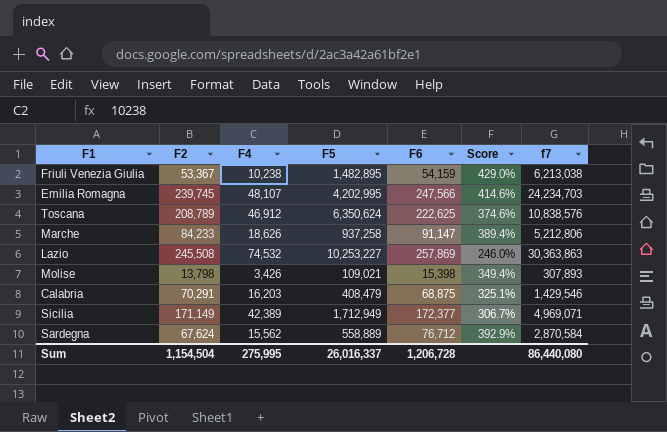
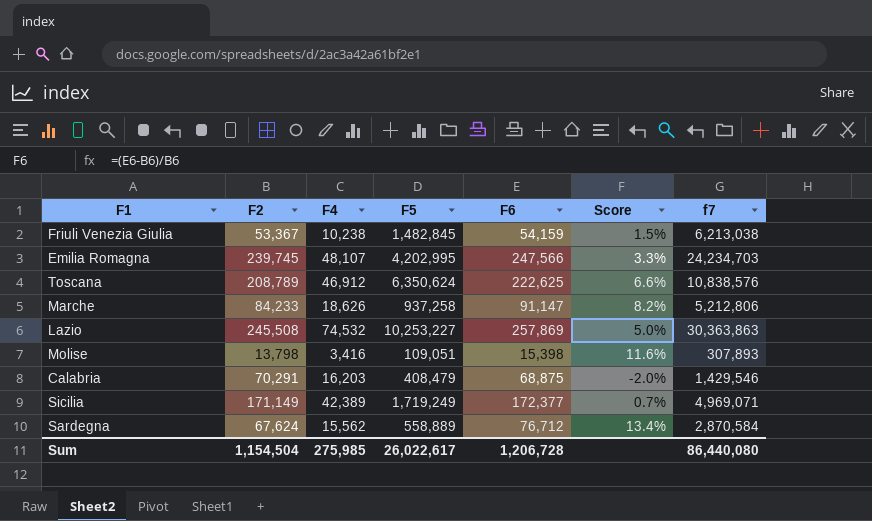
column Score | formula: ([F6] - [F4]) / [F4] -> ([F6] - [F2]) / [F2]
Friuli Venezia Giulia | F5: 1,482,895 -> 1,482,845
Molise | F4: 3,426 -> 3,416
Molise | F5: 109,021 -> 109,051
Sicilia | F5: 1,712,949 -> 1,719,249
Sum | F4: 275,995 -> 275,985
Sum | F5: 26,016,337 -> 26,022,617

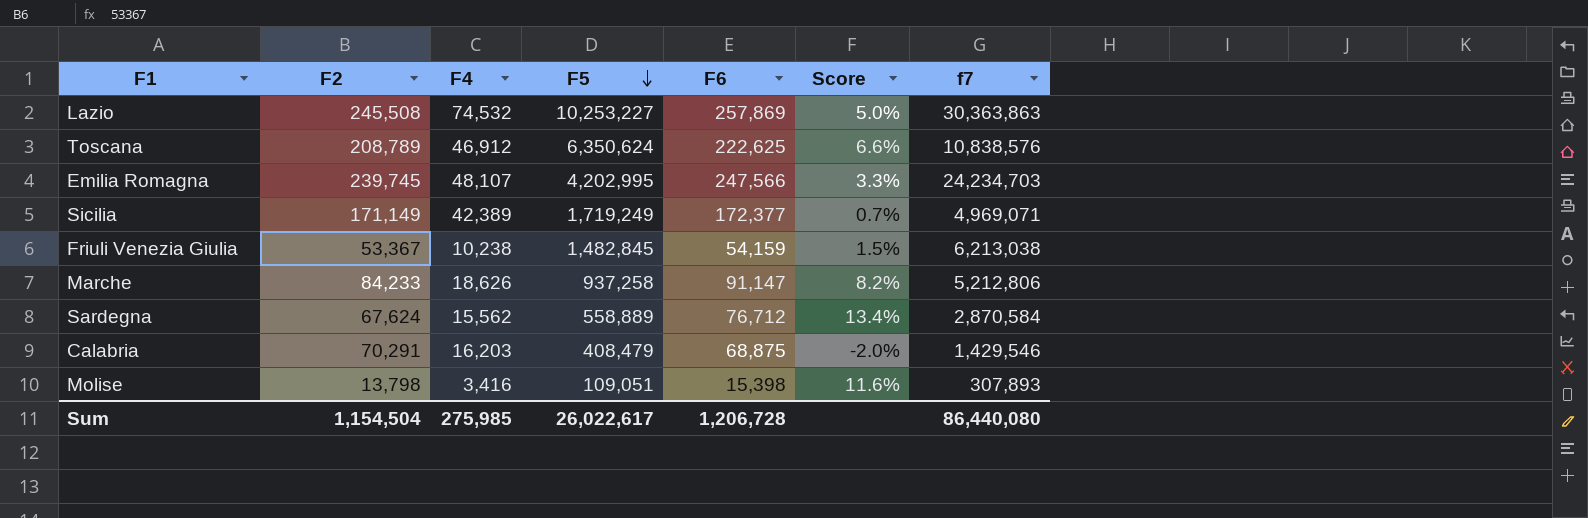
row order: none -> F5 descending

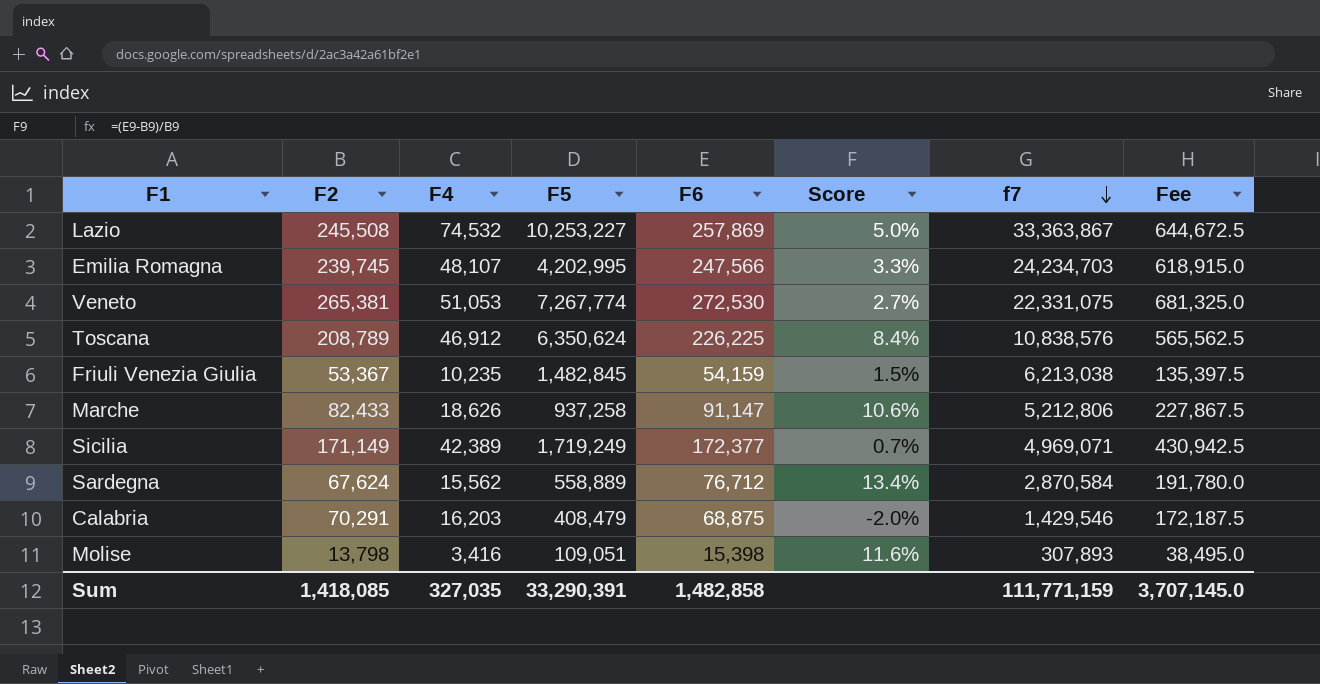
row order: F5 descending -> f7 descending
column Fee | formula: none -> [F6] * 2.5
Lazio | f7: 30,363,863 -> 33,363,867
row Veneto: none -> 265,381 | 51,053 | 7,267,774 | 272,530 | 2.7% | 22,331,075 | 681,325.0
Toscana | F6: 222,625 -> 226,225
Toscana | Score: 6.6% -> 8.4%
Friuli Venezia Giulia | F4: 10,238 -> 10,235
Marche | F2: 84,233 -> 82,433
Marche | Score: 8.2% -> 10.6%
Sum | F2: 1,154,504 -> 1,418,085
Sum | F4: 275,985 -> 327,035
Sum | F5: 26,022,617 -> 33,290,391
Sum | F6: 1,206,728 -> 1,482,858
Sum | f7: 86,440,080 -> 111,771,159

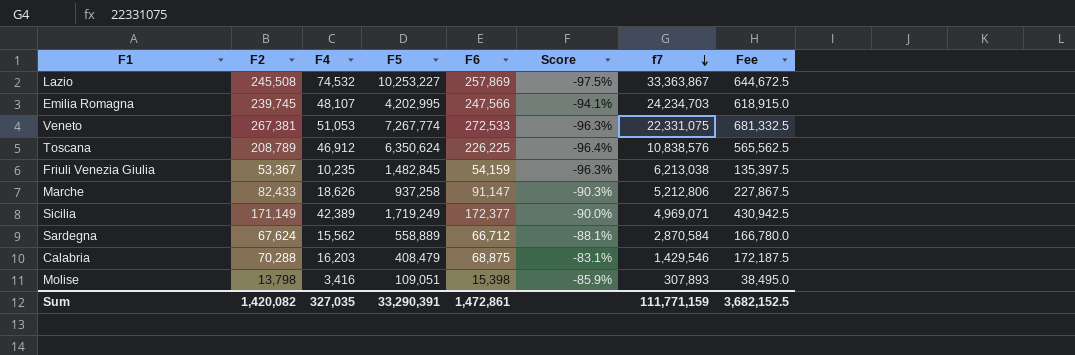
column Score | formula: ([F6] - [F2]) / [F2] -> ([F6] - [F5]) / [F5]
Veneto | F2: 265,381 -> 267,381
Veneto | F6: 272,530 -> 272,533
Veneto | Fee: 681,325.0 -> 681,332.5
Sardegna | F6: 76,712 -> 66,712
Sardegna | Fee: 191,780.0 -> 166,780.0
Calabria | F2: 70,291 -> 70,288
Sum | F2: 1,418,085 -> 1,420,082
Sum | F6: 1,482,858 -> 1,472,861
Sum | Fee: 3,707,145.0 -> 3,682,152.5

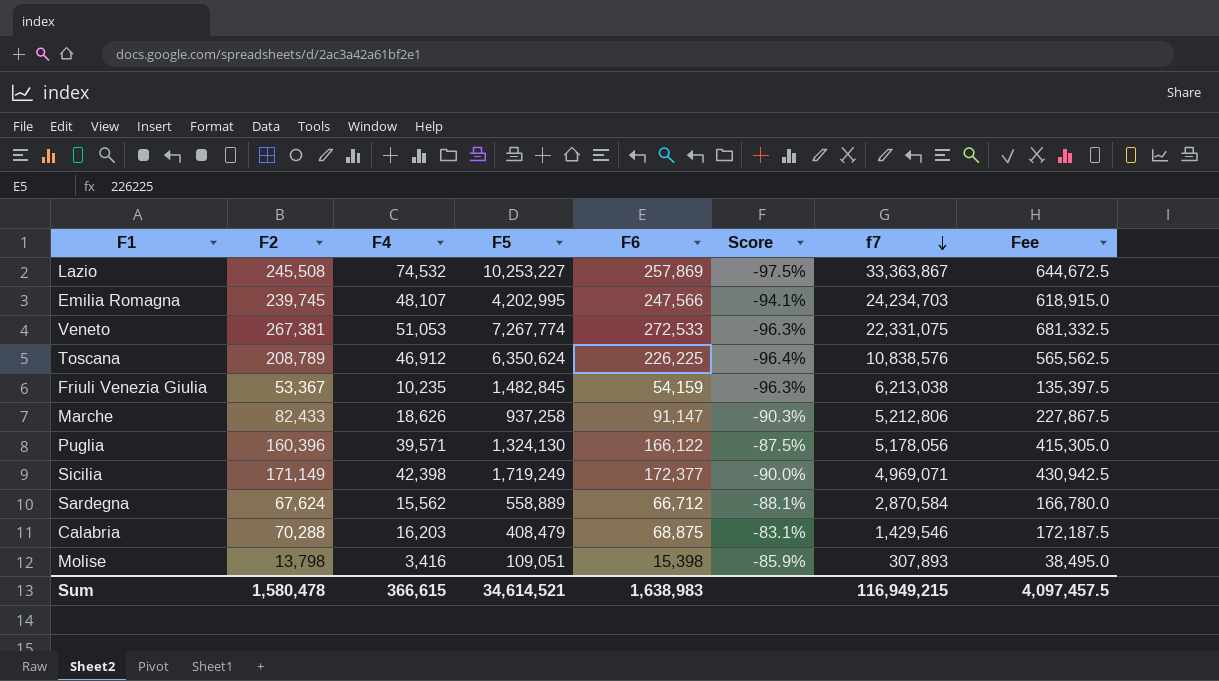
row Puglia: none -> 160,396 | 39,571 | 1,324,130 | 166,122 | -87.5% | 5,178,056 | 415,305.0
Sicilia | F4: 42,389 -> 42,398
Sum | F2: 1,420,082 -> 1,580,478
Sum | F4: 327,035 -> 366,615
Sum | F5: 33,290,391 -> 34,614,521
Sum | F6: 1,472,861 -> 1,638,983
Sum | f7: 111,771,159 -> 116,949,215
Sum | Fee: 3,682,152.5 -> 4,097,457.5

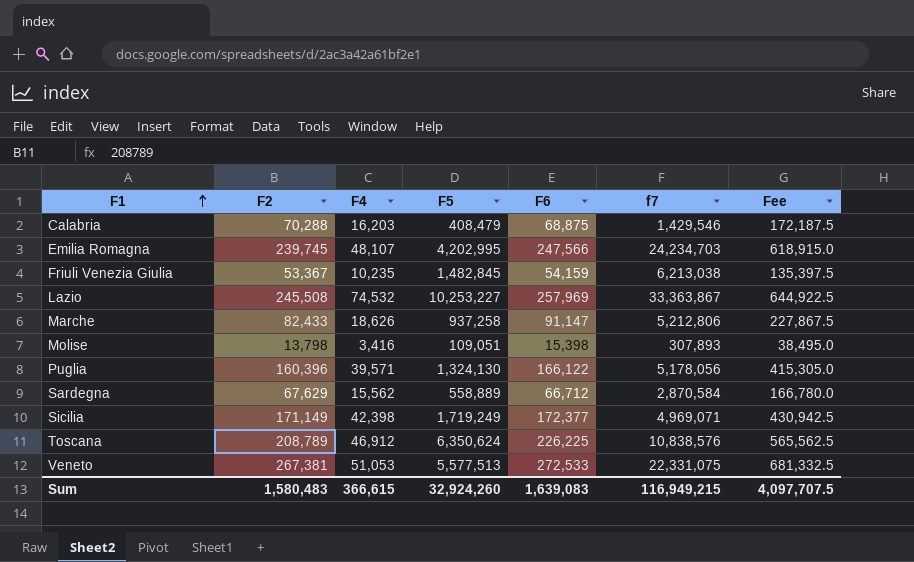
row order: f7 descending -> F1 ascending
column Score | formula: ([F6] - [F5]) / [F5] -> none
Lazio | F6: 257,869 -> 257,969
Lazio | Fee: 644,672.5 -> 644,922.5
Sardegna | F2: 67,624 -> 67,629
Veneto | F5: 7,267,774 -> 5,577,513
Sum | F2: 1,580,478 -> 1,580,483
Sum | F5: 34,614,521 -> 32,924,260
Sum | F6: 1,638,983 -> 1,639,083
Sum | Fee: 4,097,457.5 -> 4,097,707.5

